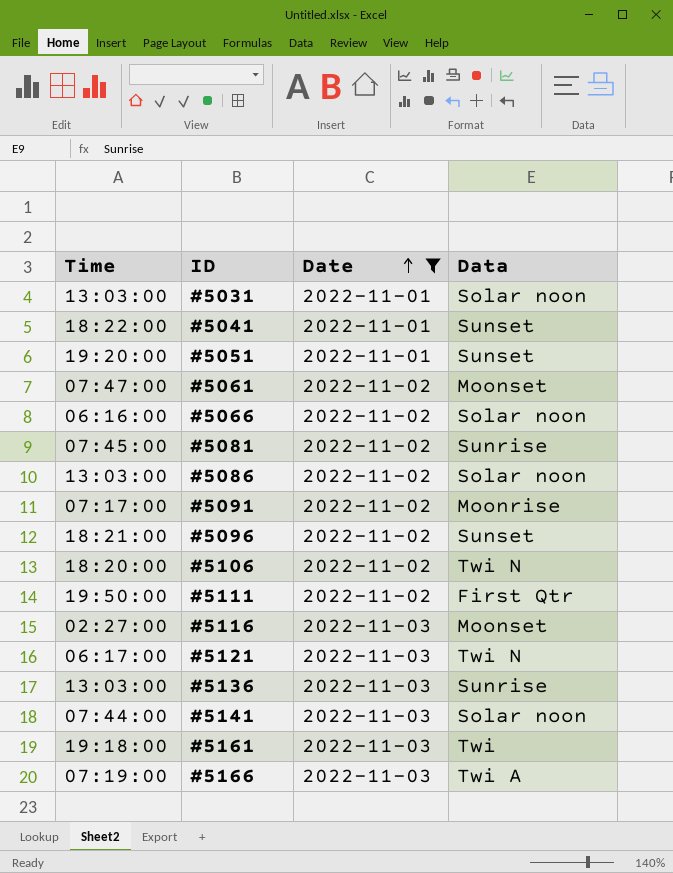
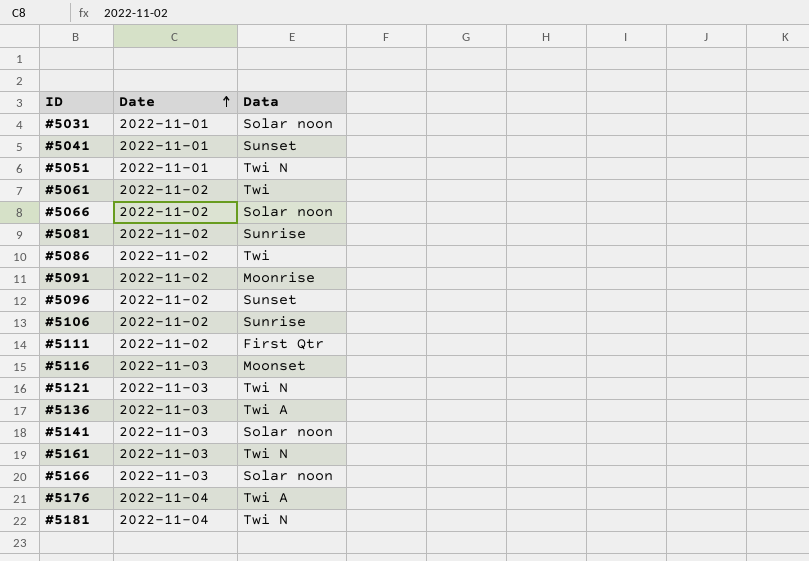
filter: Date != 2022-11-04 -> none
column Time | position: 1 -> none
#5051 | Data: Sunset -> Twi N
#5061 | Data: Moonset -> Twi
#5086 | Data: Solar noon -> Twi
#5106 | Data: Twi N -> Sunrise
#5136 | Data: Sunrise -> Twi A
#5161 | Data: Twi -> Twi N
#5166 | Data: Twi A -> Solar noon

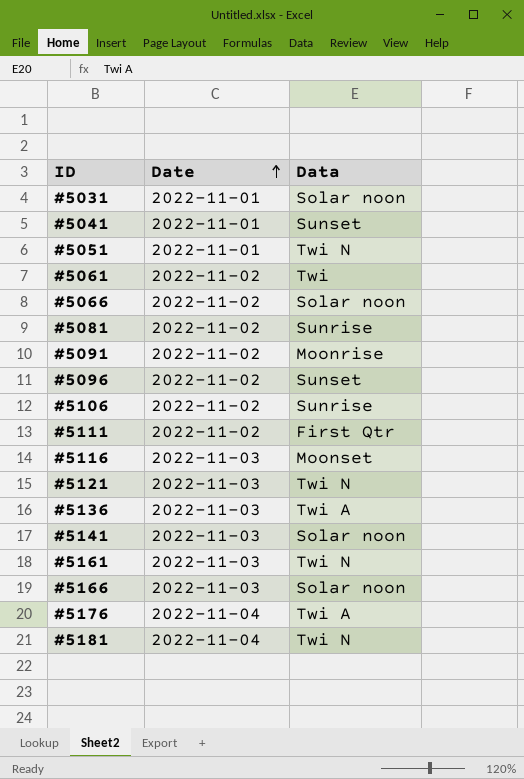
row #5086: 2022-11-02 | Twi -> none

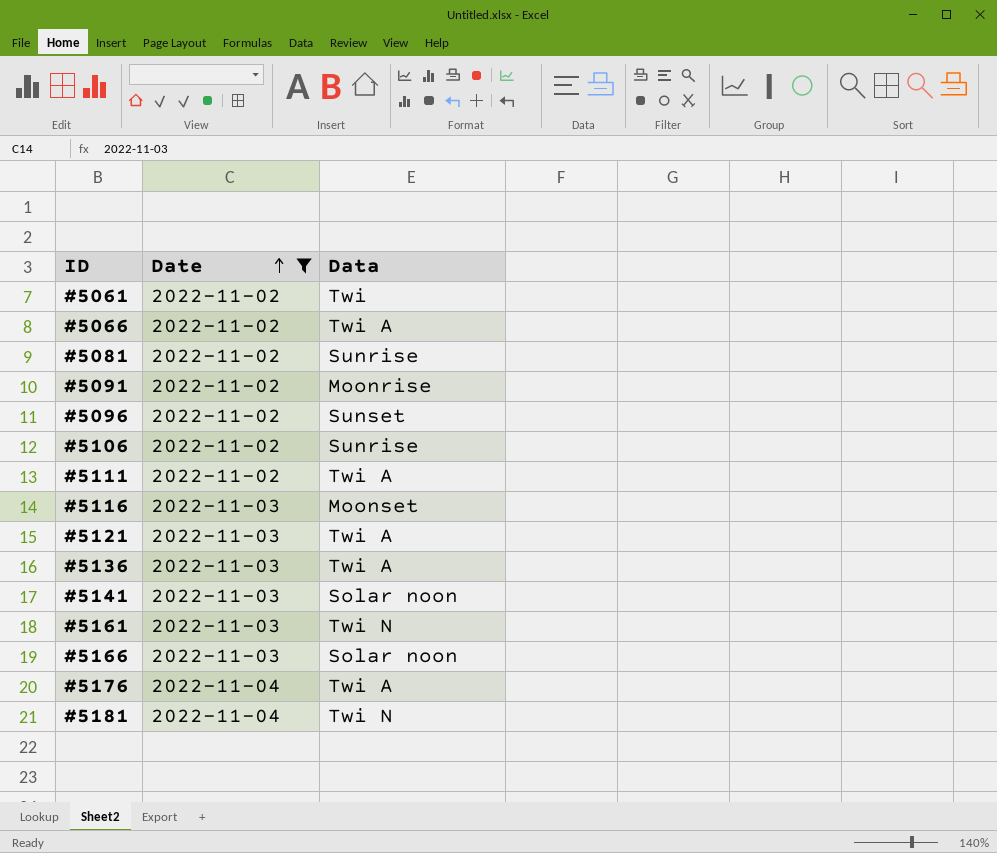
filter: none -> Date != 2022-11-01
#5066 | Data: Solar noon -> Twi A
#5111 | Data: First Qtr -> Twi A
#5121 | Data: Twi N -> Twi A

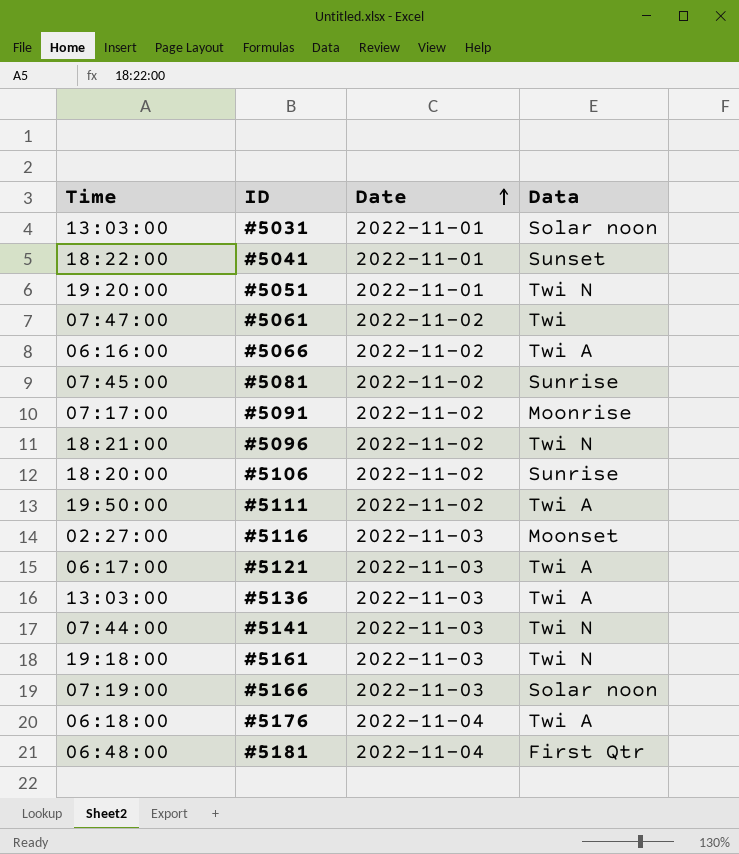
filter: Date != 2022-11-01 -> none
column Time | position: none -> 1
#5096 | Data: Sunset -> Twi N
#5141 | Data: Solar noon -> Twi N
#5181 | Data: Twi N -> First Qtr

